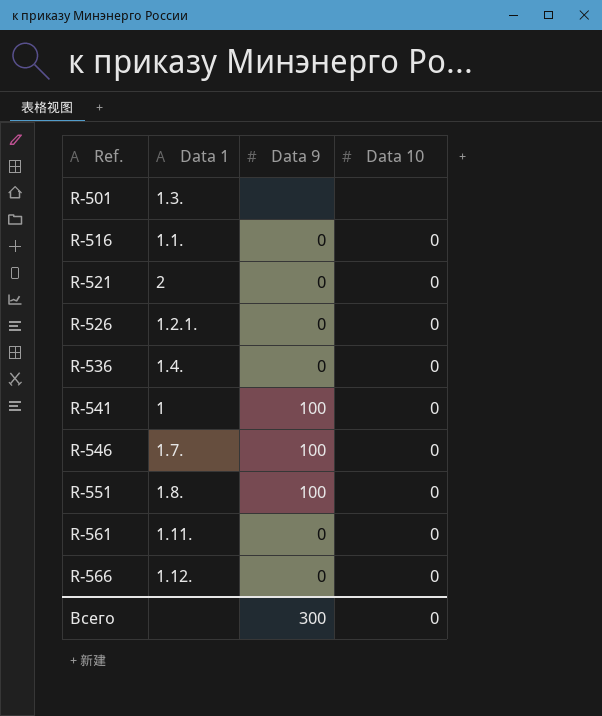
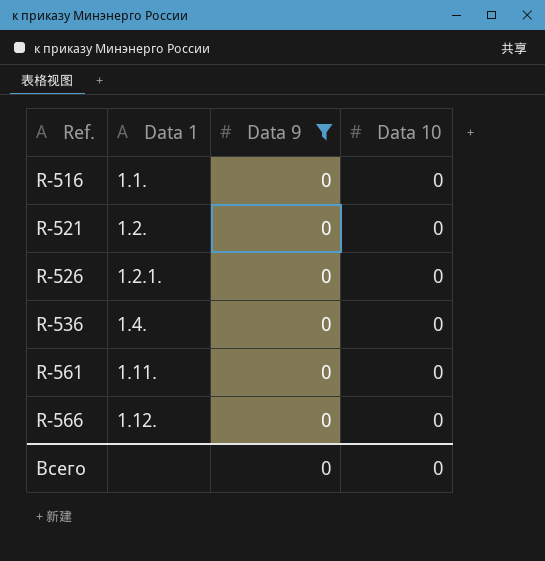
filter: none -> Data 9 = 0
R-521 | Data 1: 2 -> 1.2.
Всего | Data 9: 300 -> 0

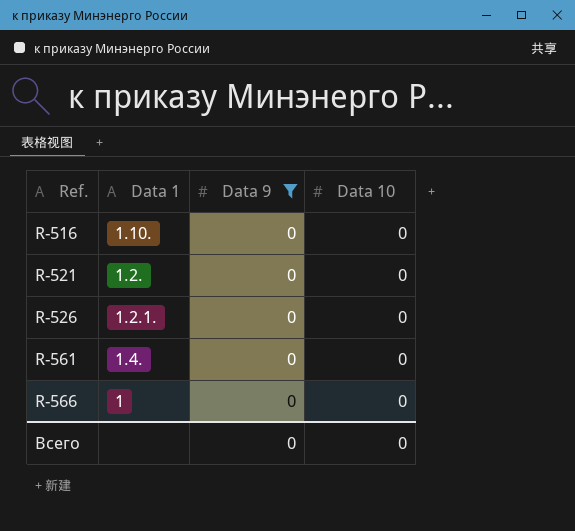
row R-536: 1.4. | 0 | 0 -> none
R-516 | Data 1: 1.1. -> 1.10.
R-561 | Data 1: 1.11. -> 1.4.
R-566 | Data 1: 1.12. -> 1

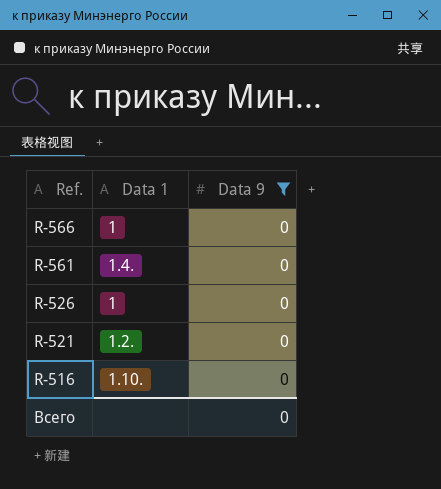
row order: Ref. ascending -> Ref. descending
column Data 10 | position: 4 -> none
R-526 | Data 1: 1.2.1. -> 1

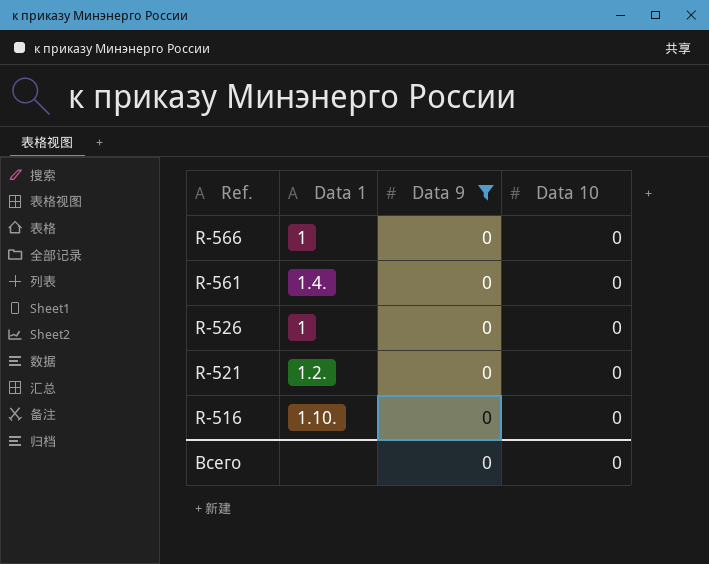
column Data 10 | position: none -> 4

